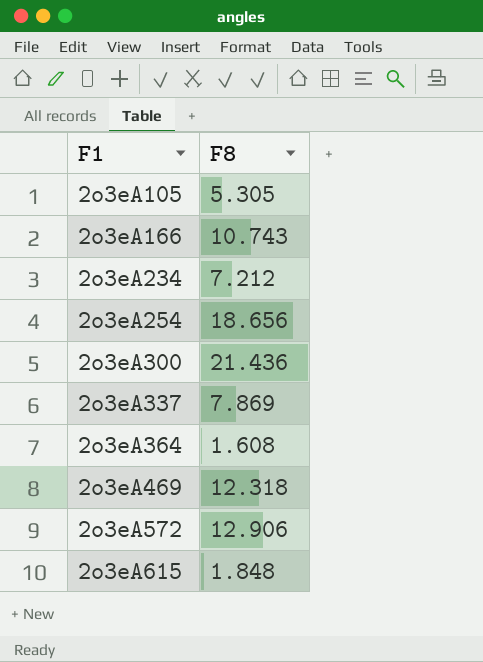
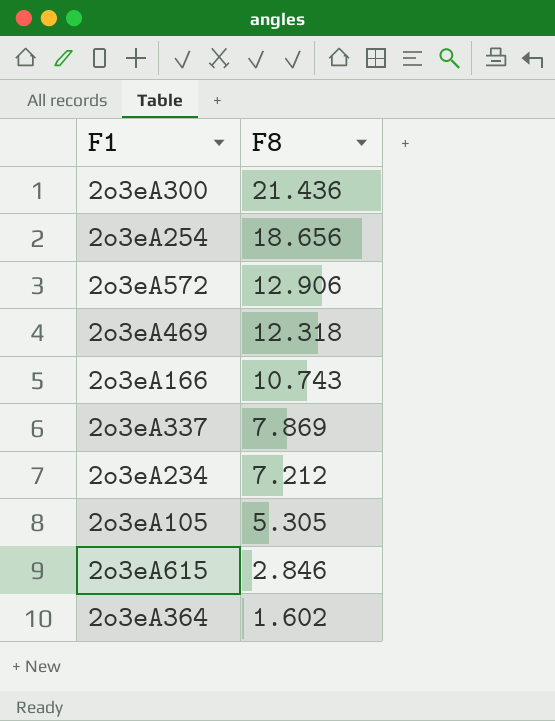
row order: F1 ascending -> F8 descending
2o3eA615 | F8: 1.848 -> 2.846
2o3eA364 | F8: 1.608 -> 1.602

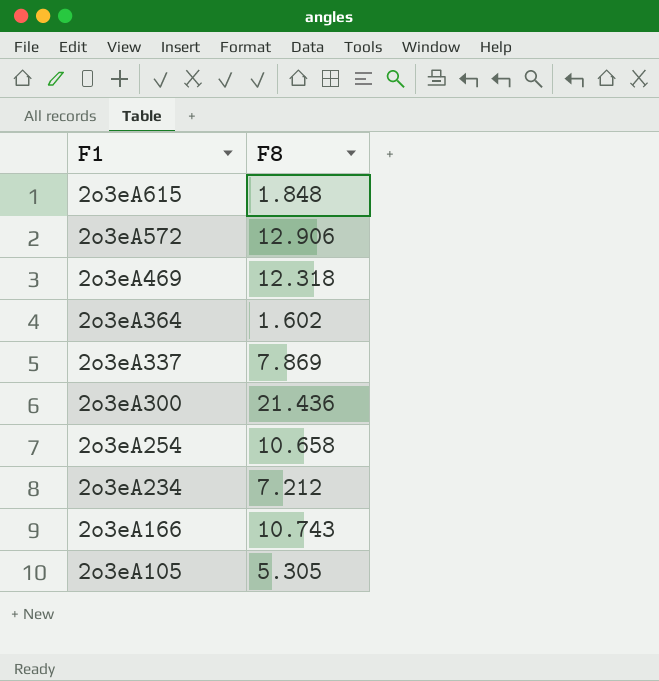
row order: F8 descending -> F1 descending
2o3eA615 | F8: 2.846 -> 1.848
2o3eA254 | F8: 18.656 -> 10.658

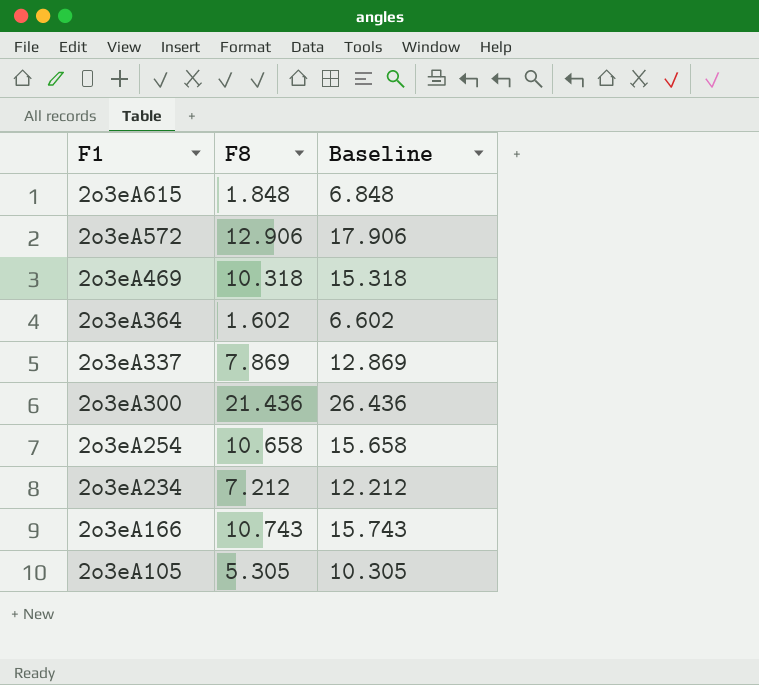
column Baseline | formula: none -> [F8] + 5
2o3eA469 | F8: 12.318 -> 10.318

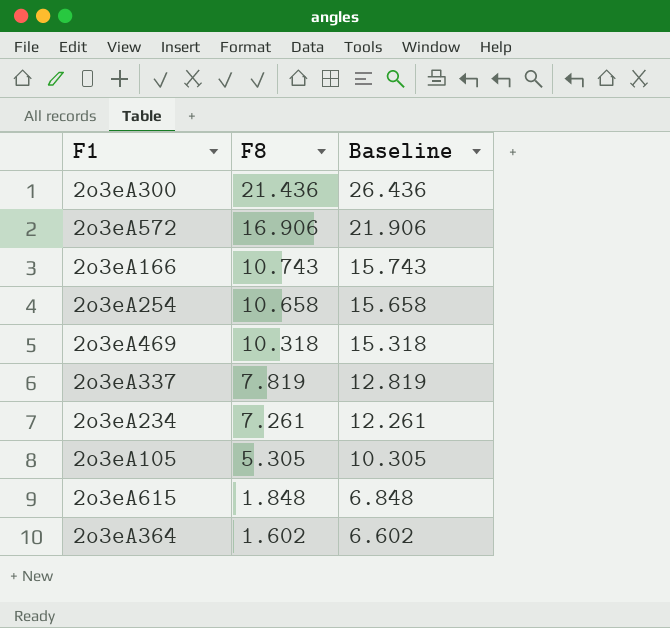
row order: F1 descending -> F8 descending
2o3eA572 | F8: 12.906 -> 16.906
2o3eA572 | Baseline: 17.906 -> 21.906
2o3eA337 | F8: 7.869 -> 7.819
2o3eA337 | Baseline: 12.869 -> 12.819
2o3eA234 | F8: 7.212 -> 7.261
2o3eA234 | Baseline: 12.212 -> 12.261

